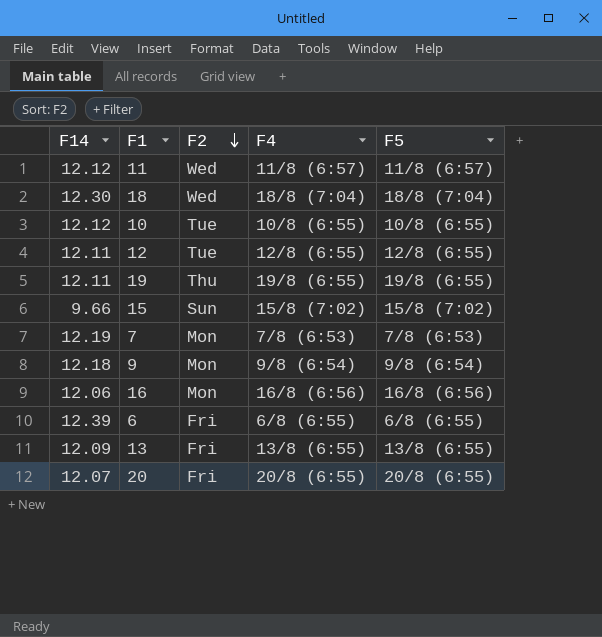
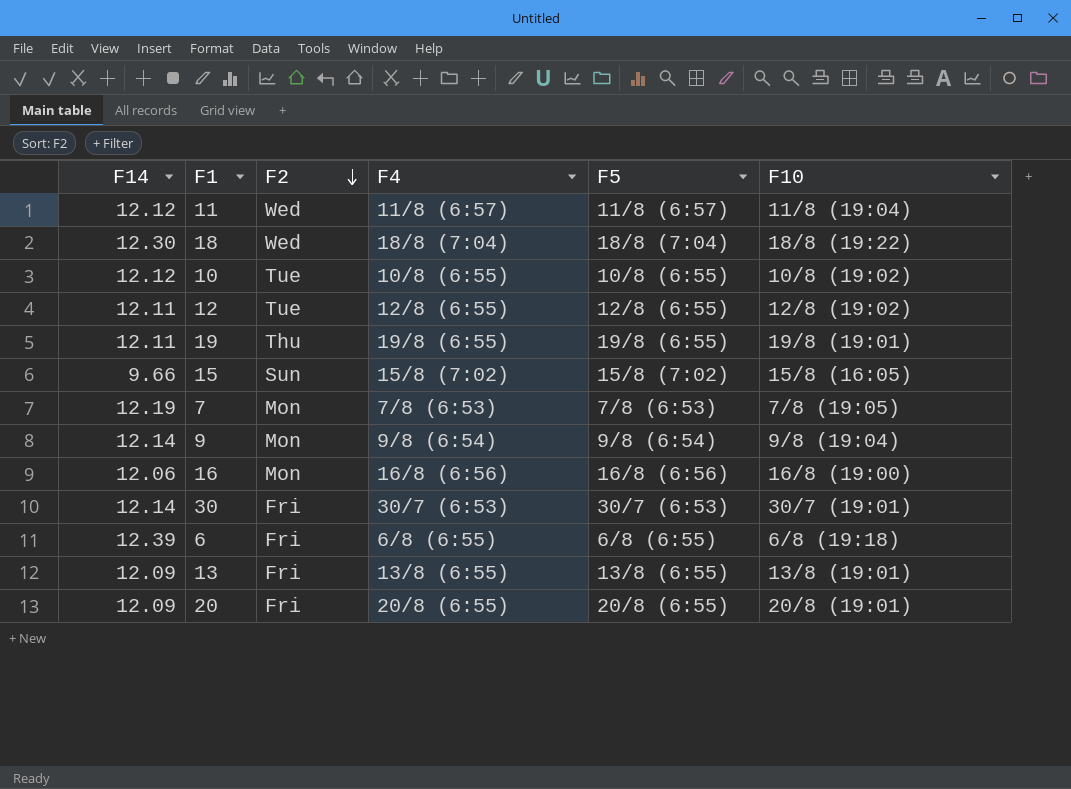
column F10 | position: none -> 6
9 | F14: 12.18 -> 12.14
row 30: none -> 12.14 | Fri | 30/7 (6:53) | 30/7 (6:53) | 30/7 (19:01)
20 | F14: 12.07 -> 12.09

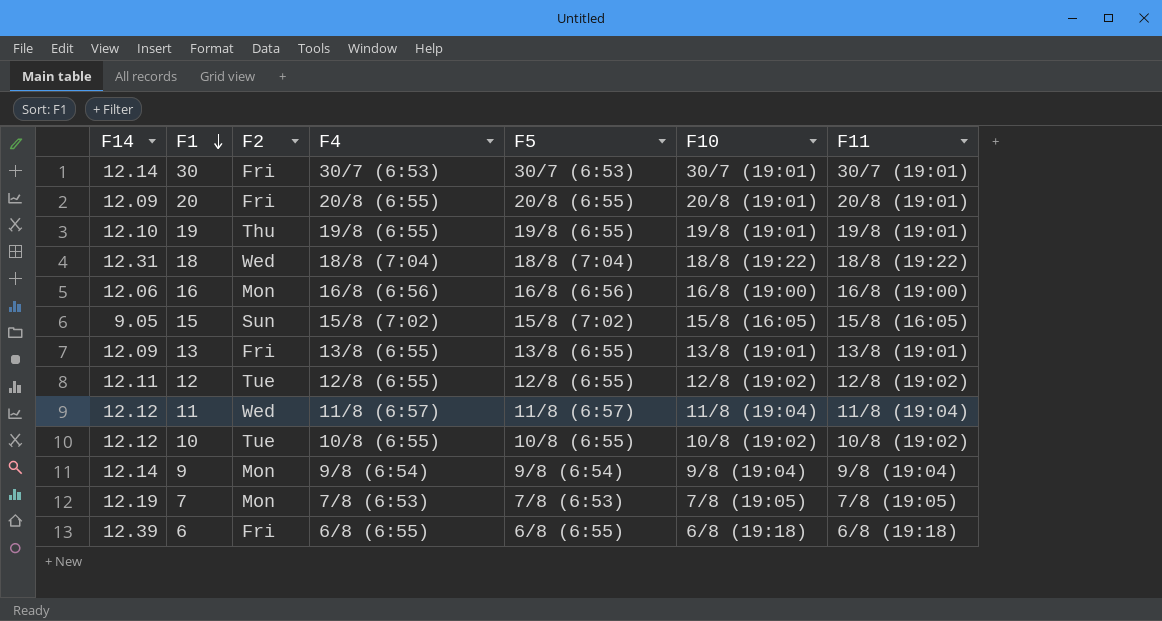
row order: F2 descending -> F1 descending
column F11 | position: none -> 7
19 | F14: 12.11 -> 12.10
18 | F14: 12.30 -> 12.31
15 | F14: 9.66 -> 9.05

